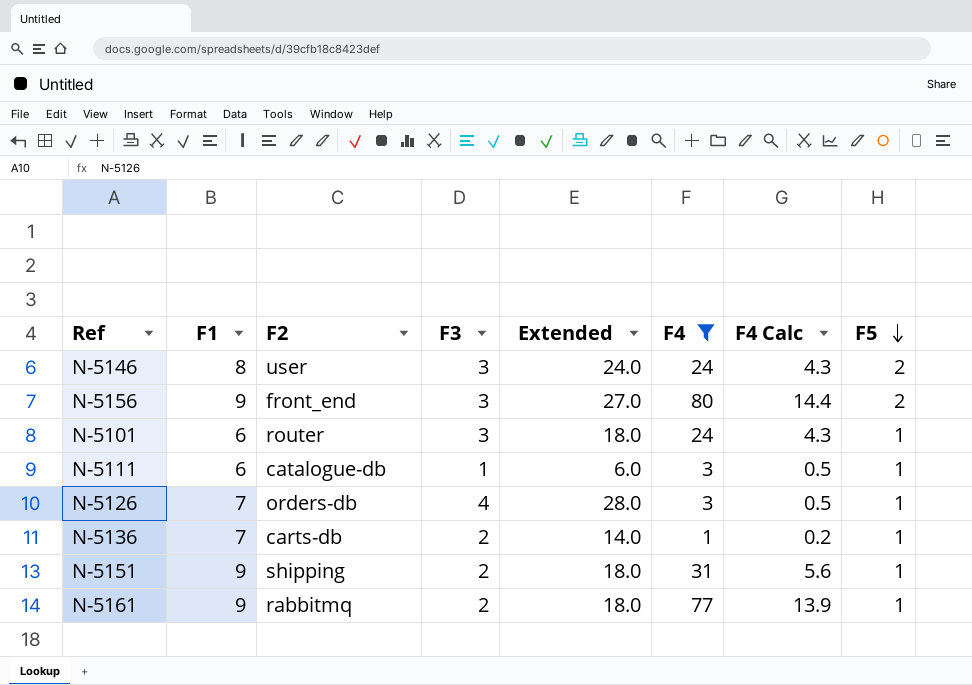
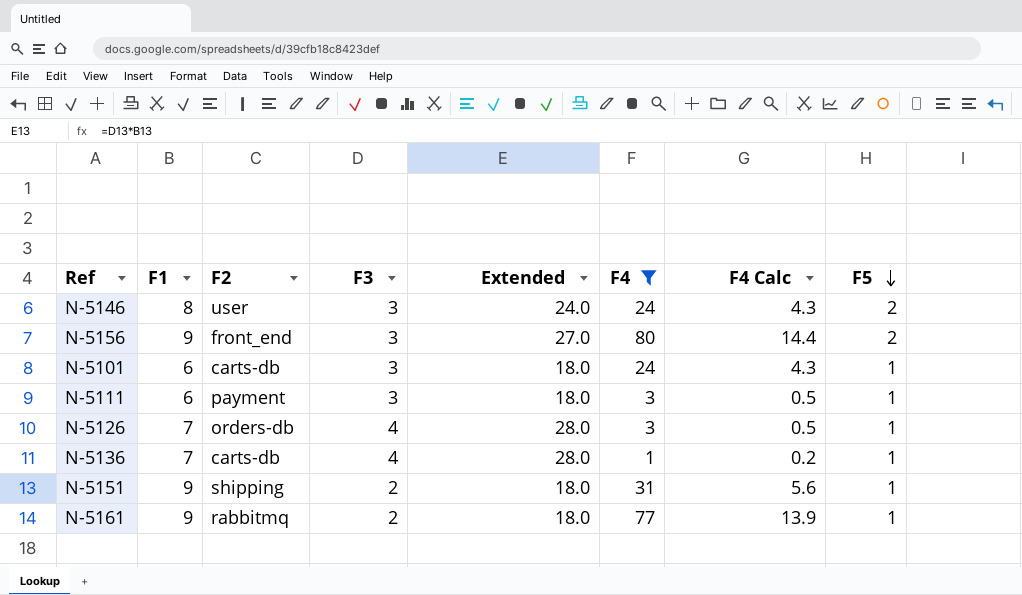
N-5101 | F2: router -> carts-db
N-5111 | F2: catalogue-db -> payment
N-5111 | F3: 1 -> 3
N-5111 | Extended: 6.0 -> 18.0
N-5136 | F3: 2 -> 4
N-5136 | Extended: 14.0 -> 28.0

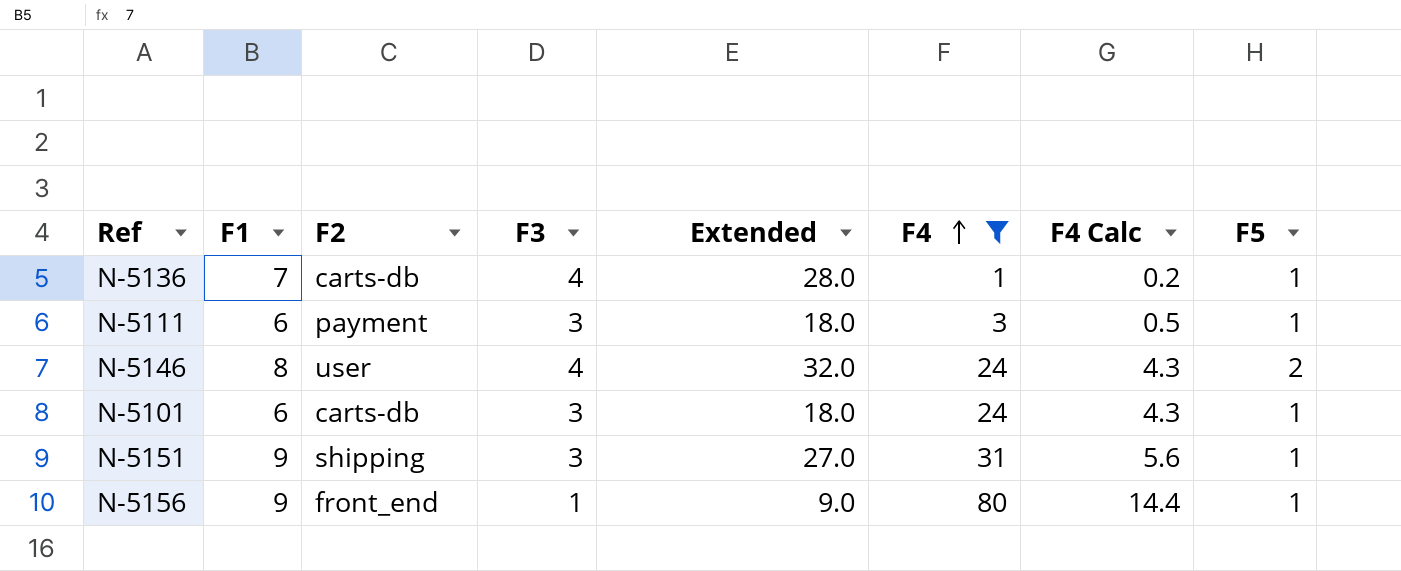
row order: F5 descending -> F4 ascending
row N-5126: 7 | orders-db | 4 | 28.0 | 3 | 0.5 | 1 -> none
row N-5161: 9 | rabbitmq | 2 | 18.0 | 77 | 13.9 | 1 -> none
N-5146 | F3: 3 -> 4
N-5146 | Extended: 24.0 -> 32.0
N-5151 | F3: 2 -> 3
N-5151 | Extended: 18.0 -> 27.0
N-5156 | F3: 3 -> 1
N-5156 | Extended: 27.0 -> 9.0
N-5156 | F5: 2 -> 1

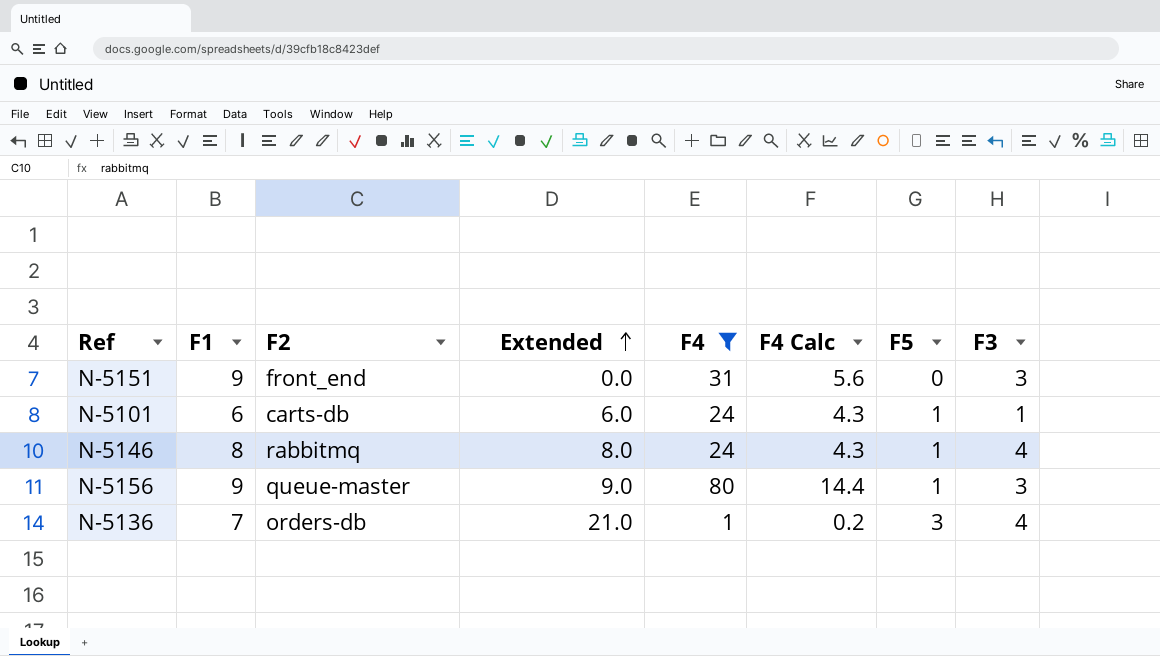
row order: F4 ascending -> Extended ascending
column Extended | formula: [F1] * [F3] -> [F1] * [F5]
column F3 | position: 4 -> 8
row N-5111: 6 | payment | 3 | 18.0 | 3 | 0.5 | 1 -> none
N-5151 | F2: shipping -> front_end
N-5151 | F5: 1 -> 0
N-5101 | F3: 3 -> 1
N-5146 | F2: user -> rabbitmq
N-5146 | F5: 2 -> 1
N-5156 | F2: front_end -> queue-master
N-5156 | F3: 1 -> 3
N-5136 | F2: carts-db -> orders-db
N-5136 | F5: 1 -> 3

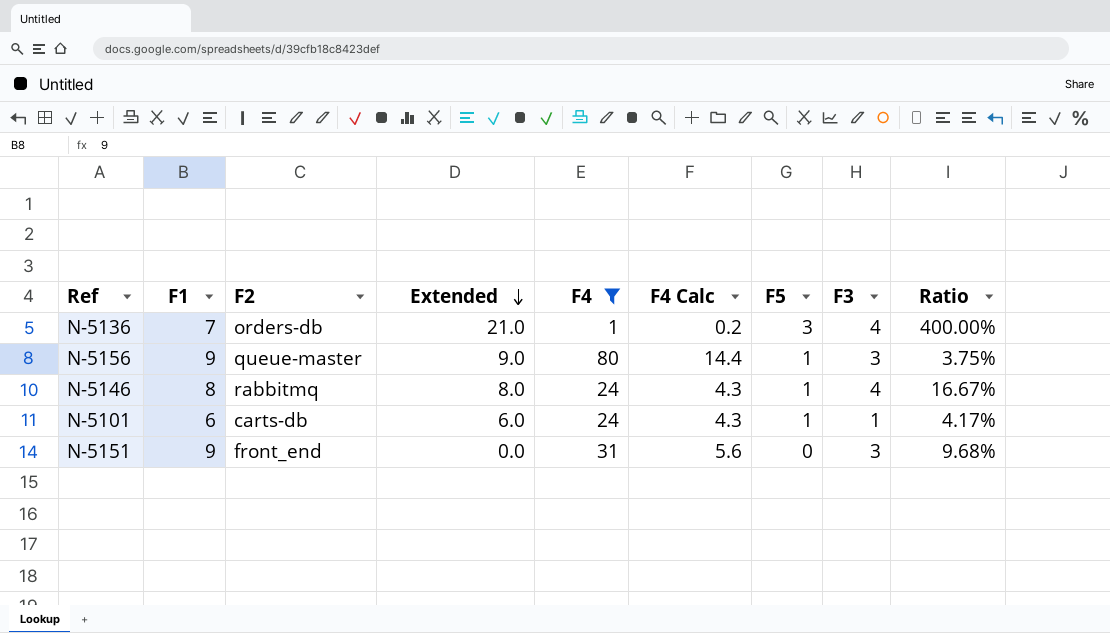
row order: Extended ascending -> Extended descending
column Ratio | formula: none -> [F3] / [F4]

